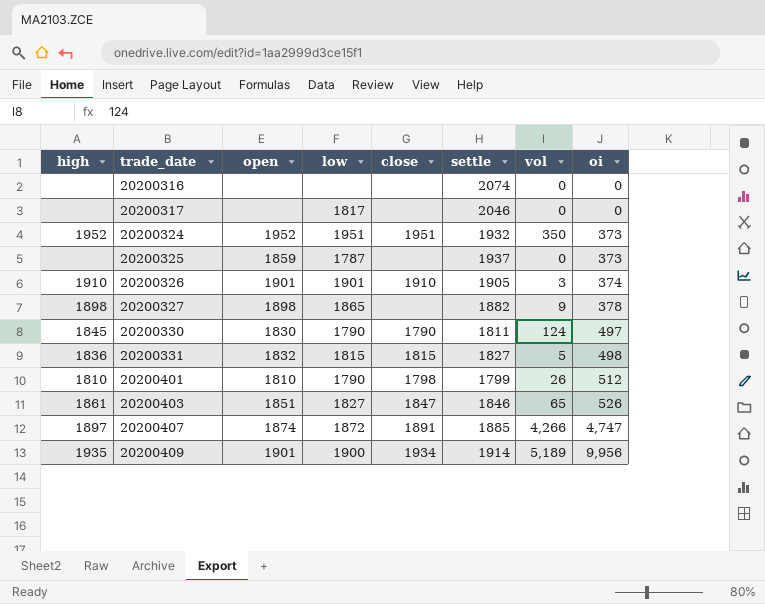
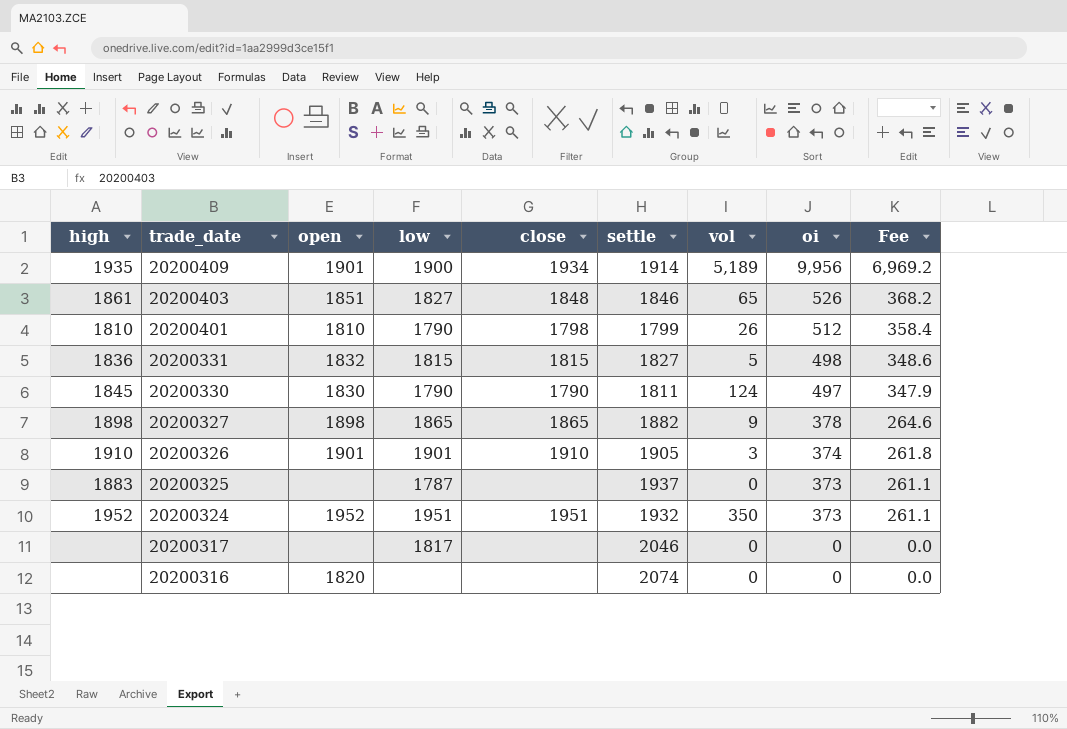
row order: trade_date ascending -> trade_date descending
column Fee | formula: none -> [oi] * 0.7
row 20200407: 1897 | 1874 | 1872 | 1891 | 1885 | 4,266 | 4,747 -> none
20200403 | close: 1847 -> 1848
20200327 | close: none -> 1865
20200325 | high: none -> 1883
20200325 | open: 1859 -> none
20200316 | open: none -> 1820

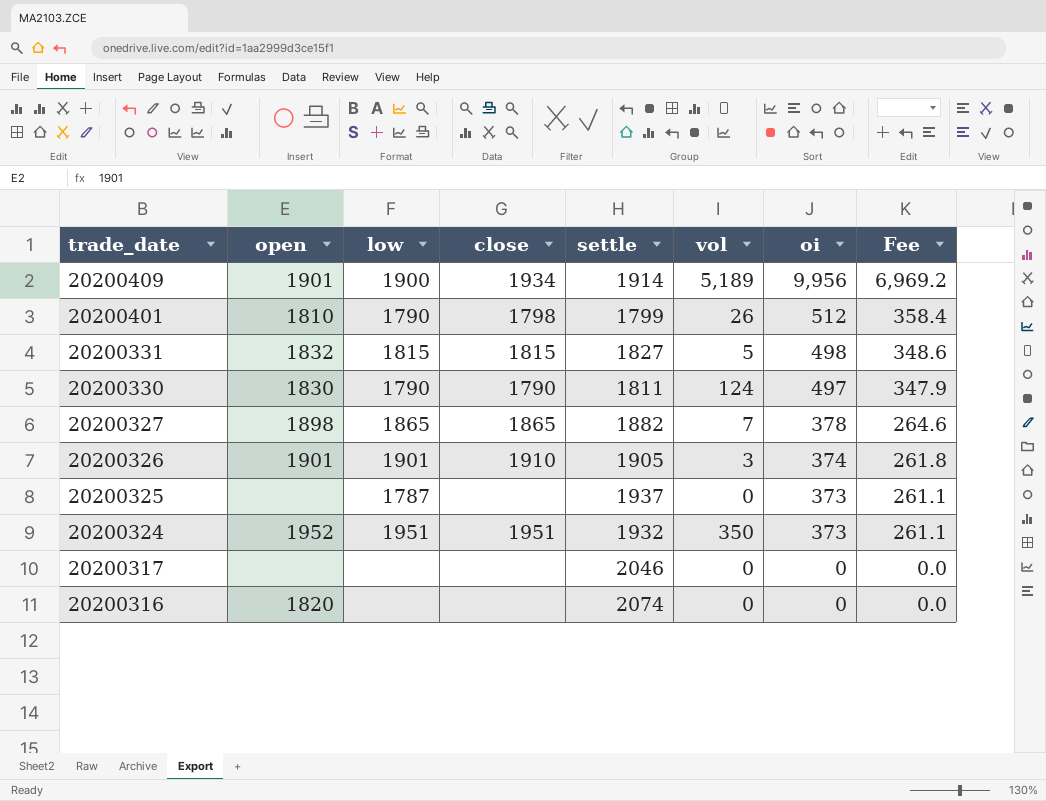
column high | position: 1 -> none
row 20200403: 1861 | 1851 | 1827 | 1848 | 1846 | 65 | 526 | 368.2 -> none
20200327 | vol: 9 -> 7
20200317 | low: 1817 -> none

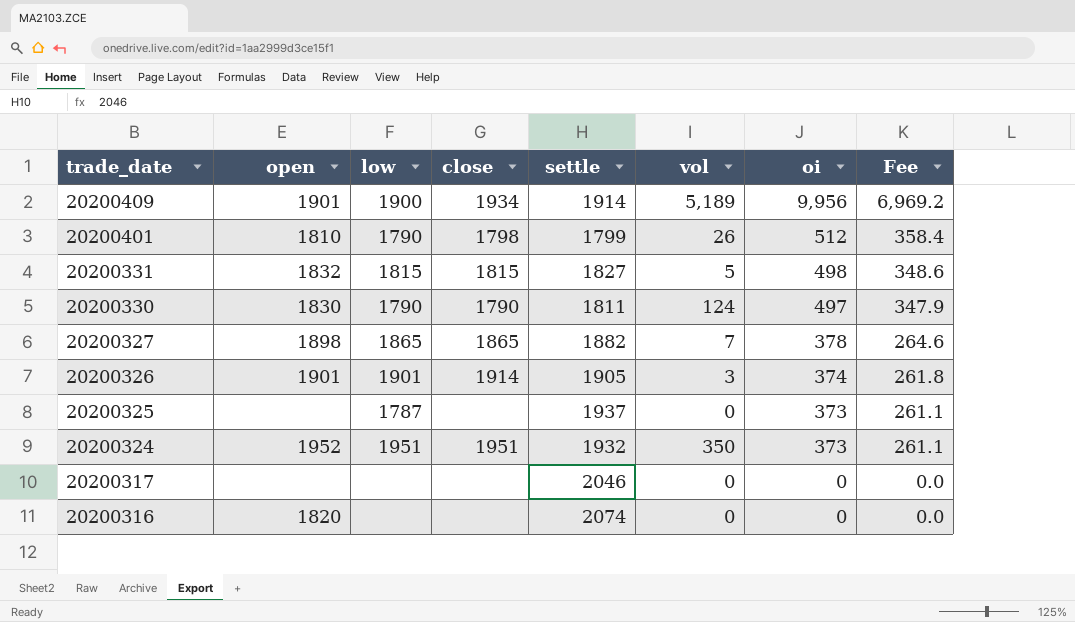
20200326 | close: 1910 -> 1914

